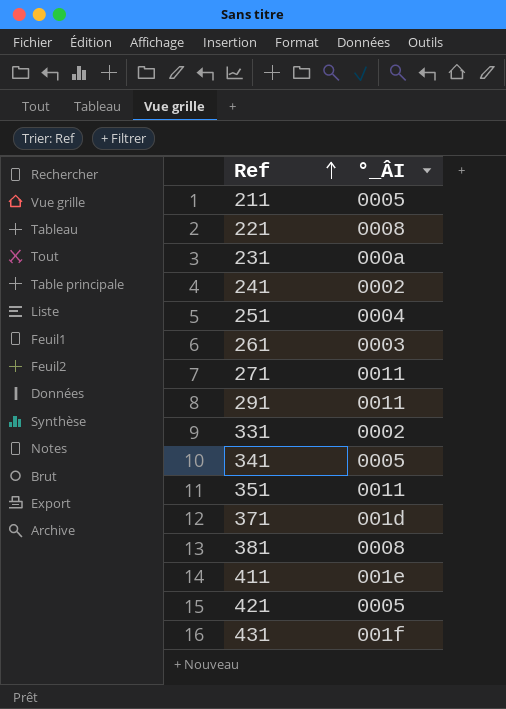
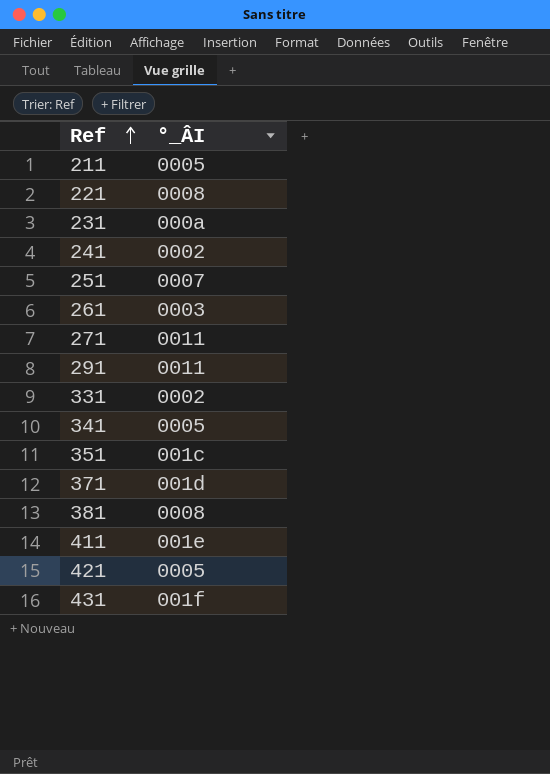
251 | °_ÂI: 0004 -> 0007
351 | °_ÂI: 0011 -> 001c

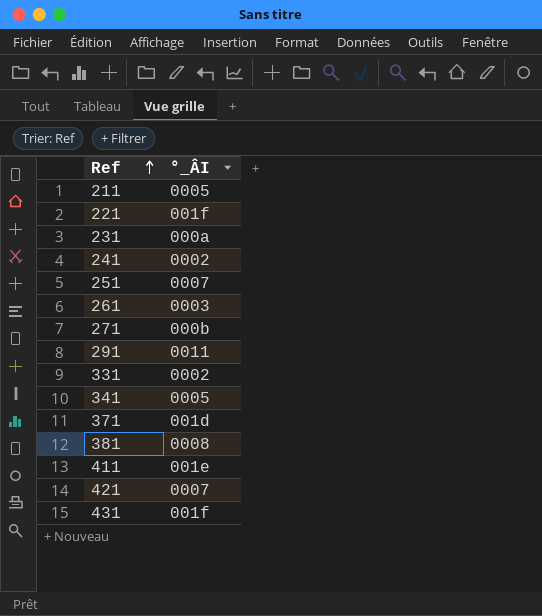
row 351: 001c -> none
221 | °_ÂI: 0008 -> 001f
271 | °_ÂI: 0011 -> 000b
421 | °_ÂI: 0005 -> 0007

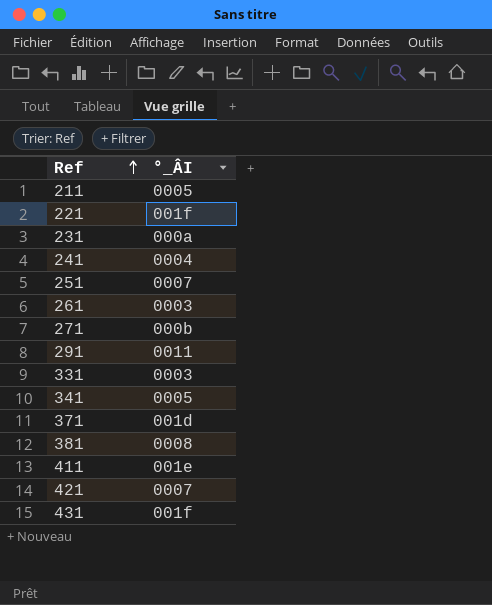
241 | °_ÂI: 0002 -> 0004
331 | °_ÂI: 0002 -> 0003

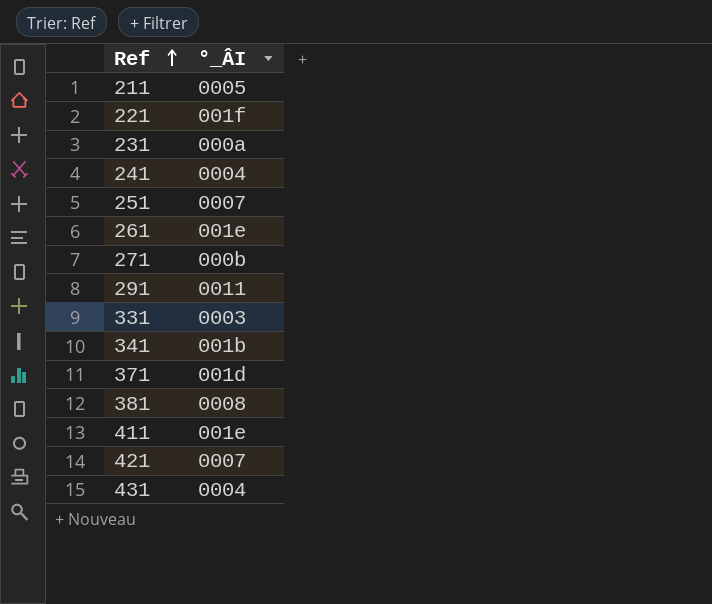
261 | °_ÂI: 0003 -> 001e
341 | °_ÂI: 0005 -> 001b
431 | °_ÂI: 001f -> 0004

